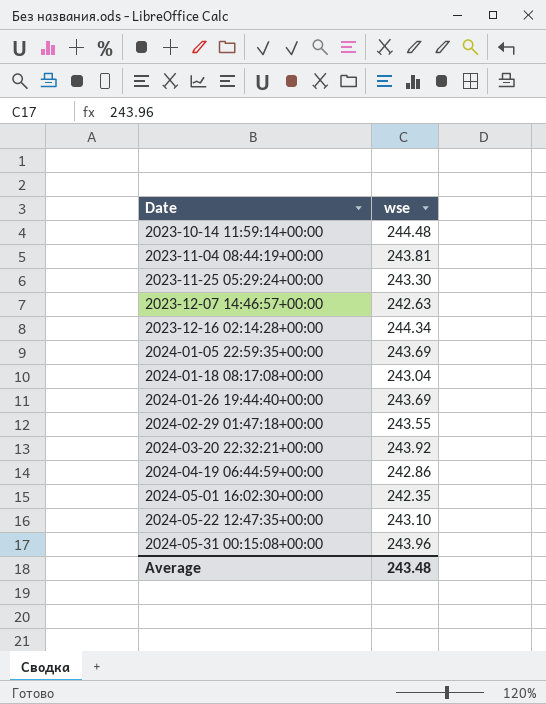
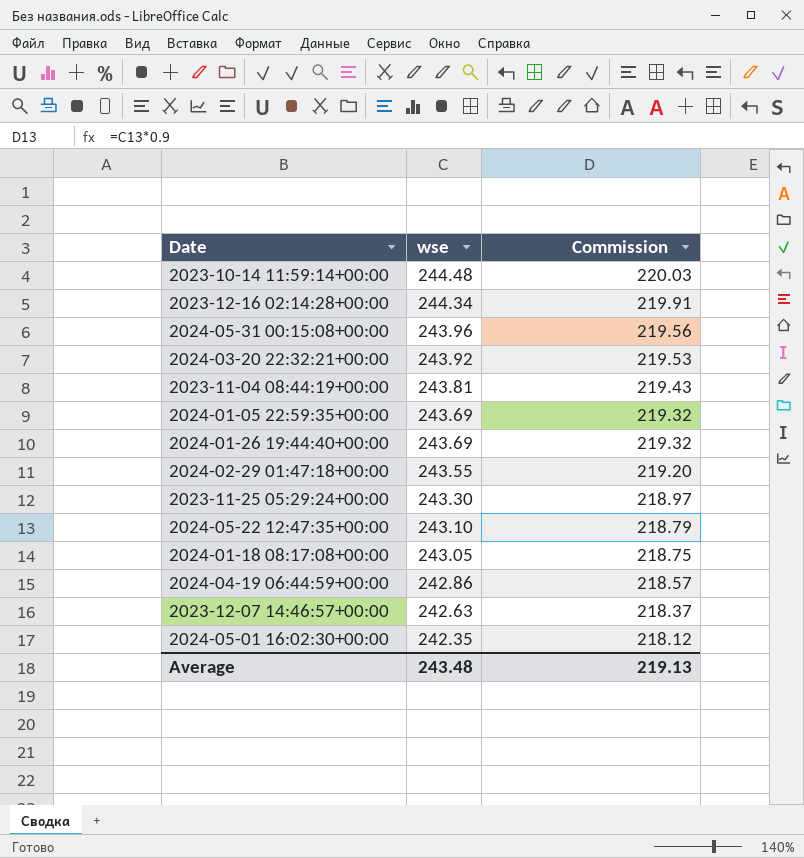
row order: Date ascending -> wse descending
column Commission | formula: none -> [wse] * 0.9
2024-01-18 08:17:08+00:00 | wse: 243.04 -> 243.05

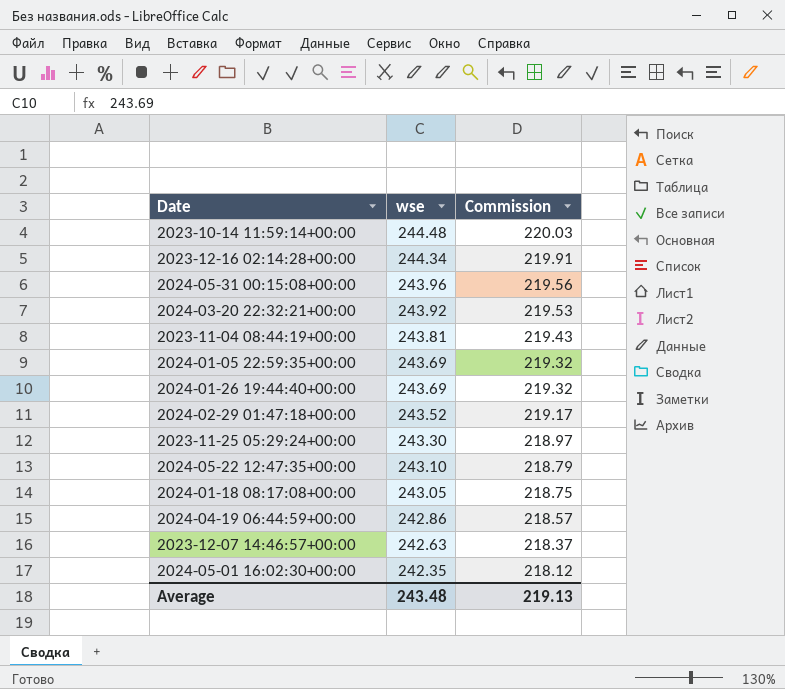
2024-02-29 01:47:18+00:00 | wse: 243.55 -> 243.52
2024-02-29 01:47:18+00:00 | Commission: 219.20 -> 219.17

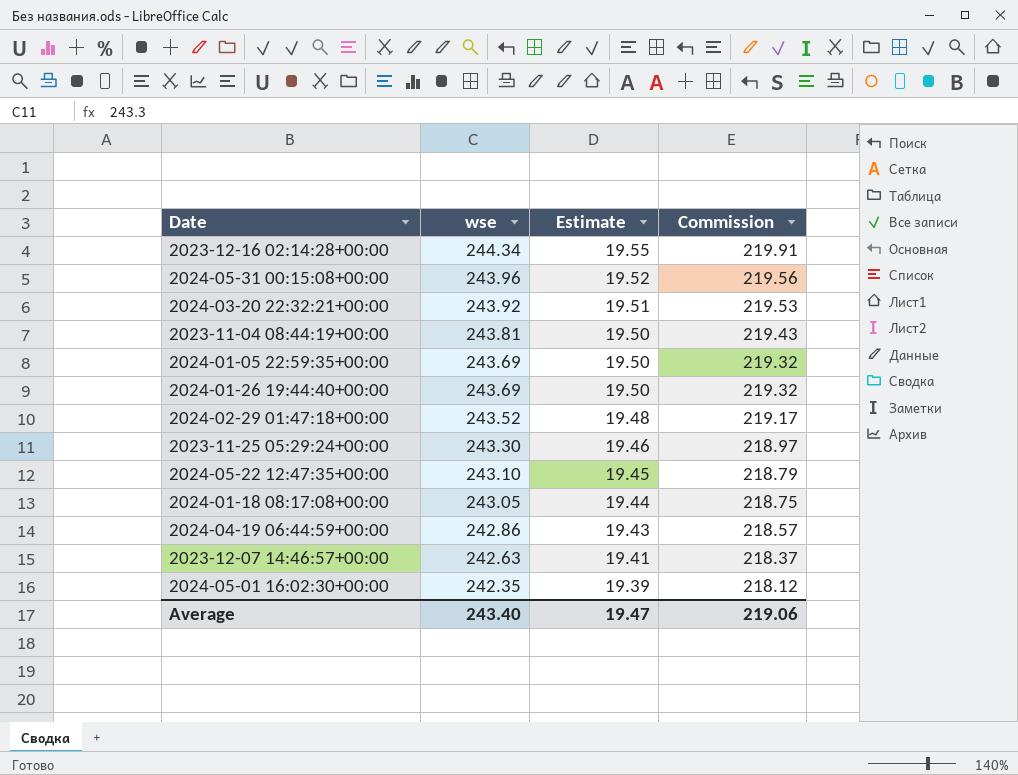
column Estimate | formula: none -> [wse] * 0.08
row 2023-10-14 11:59:14+00:00: 244.48 | 220.03 -> none
Average | wse: 243.48 -> 243.40
Average | Commission: 219.13 -> 219.06

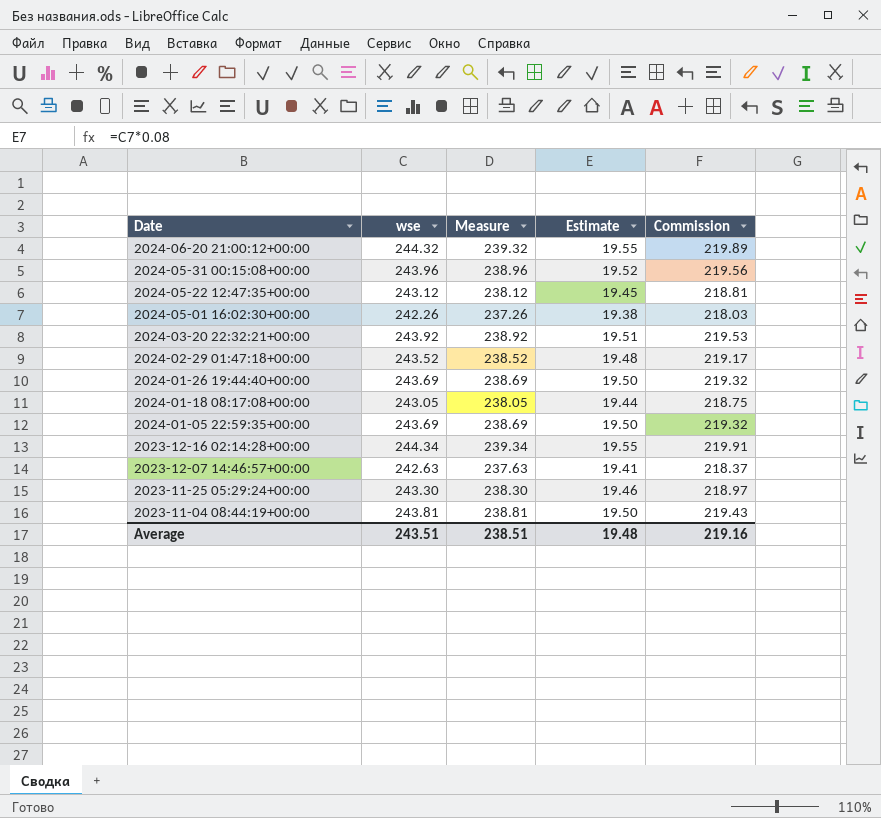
row order: wse descending -> Date descending
column Measure | formula: none -> [wse] - 5
row 2024-04-19 06:44:59+00:00: 242.86 | 19.43 | 218.57 -> none
row 2024-06-20 21:00:12+00:00: none -> 244.32 | 239.32 | 19.55 | 219.89
2024-05-22 12:47:35+00:00 | wse: 243.10 -> 243.12
2024-05-22 12:47:35+00:00 | Commission: 218.79 -> 218.81
2024-05-01 16:02:30+00:00 | wse: 242.35 -> 242.26
2024-05-01 16:02:30+00:00 | Estimate: 19.39 -> 19.38
2024-05-01 16:02:30+00:00 | Commission: 218.12 -> 218.03
Average | wse: 243.40 -> 243.51
Average | Estimate: 19.47 -> 19.48
Average | Commission: 219.06 -> 219.16

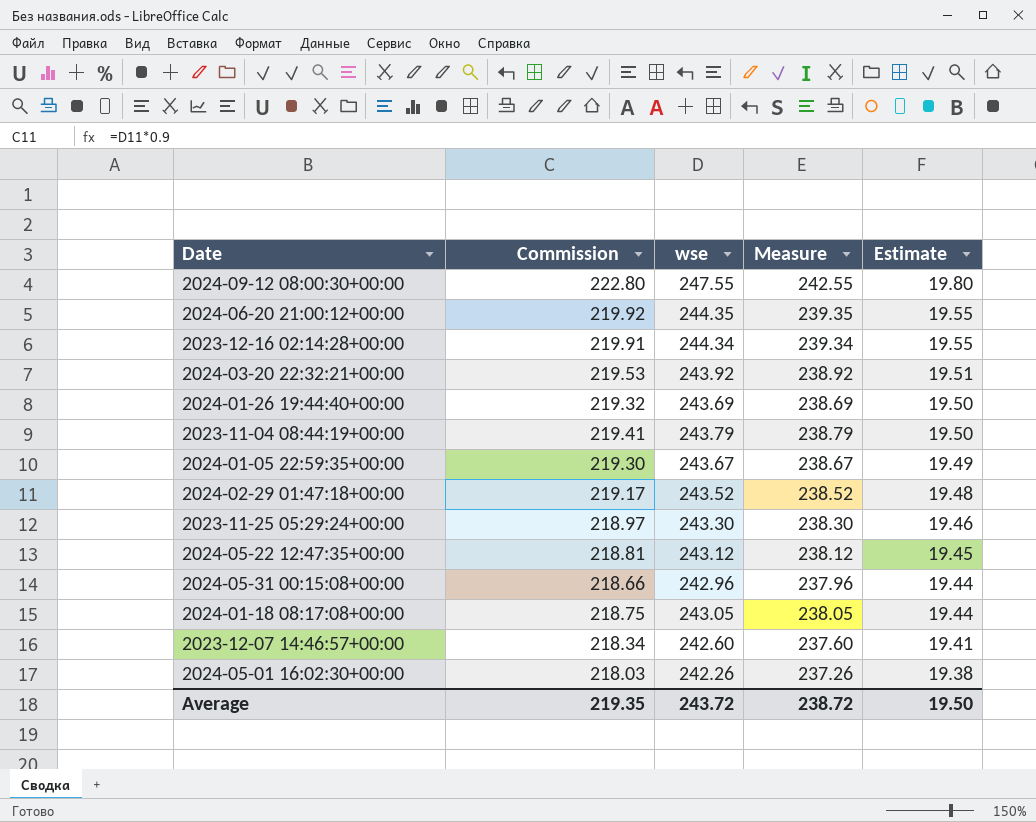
row order: Date descending -> Estimate descending
column Commission | position: 5 -> 2
row 2024-09-12 08:00:30+00:00: none -> 222.80 | 247.55 | 242.55 | 19.80
2024-06-20 21:00:12+00:00 | Commission: 219.89 -> 219.92
2024-06-20 21:00:12+00:00 | wse: 244.32 -> 244.35
2024-06-20 21:00:12+00:00 | Measure: 239.32 -> 239.35
2023-11-04 08:44:19+00:00 | Commission: 219.43 -> 219.41
2023-11-04 08:44:19+00:00 | wse: 243.81 -> 243.79
2023-11-04 08:44:19+00:00 | Measure: 238.81 -> 238.79
2024-01-05 22:59:35+00:00 | Commission: 219.32 -> 219.30
2024-01-05 22:59:35+00:00 | wse: 243.69 -> 243.67
2024-01-05 22:59:35+00:00 | Measure: 238.69 -> 238.67
2024-01-05 22:59:35+00:00 | Estimate: 19.50 -> 19.49
2024-05-31 00:15:08+00:00 | Commission: 219.56 -> 218.66
2024-05-31 00:15:08+00:00 | wse: 243.96 -> 242.96
2024-05-31 00:15:08+00:00 | Measure: 238.96 -> 237.96
2024-05-31 00:15:08+00:00 | Estimate: 19.52 -> 19.44
2023-12-07 14:46:57+00:00 | Commission: 218.37 -> 218.34
2023-12-07 14:46:57+00:00 | wse: 242.63 -> 242.60
2023-12-07 14:46:57+00:00 | Measure: 237.63 -> 237.60
Average | Commission: 219.16 -> 219.35
Average | wse: 243.51 -> 243.72
Average | Measure: 238.51 -> 238.72
Average | Estimate: 19.48 -> 19.50

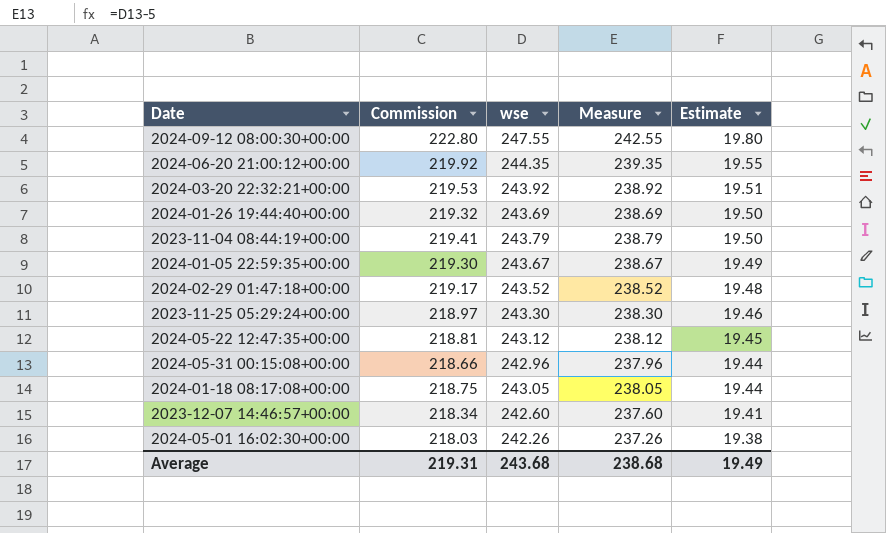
row 2023-12-16 02:14:28+00:00: 219.91 | 244.34 | 239.34 | 19.55 -> none
Average | Commission: 219.35 -> 219.31
Average | wse: 243.72 -> 243.68
Average | Measure: 238.72 -> 238.68
Average | Estimate: 19.50 -> 19.49

